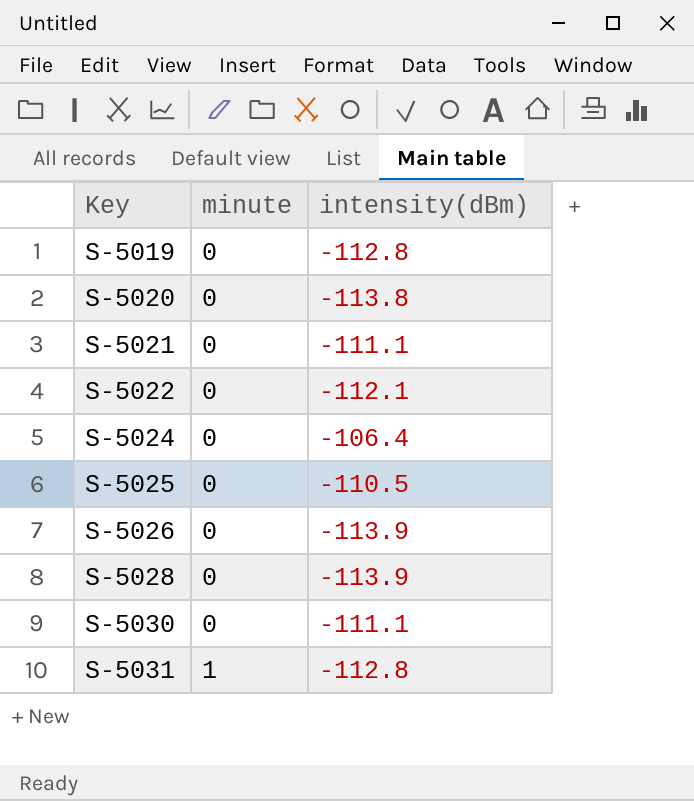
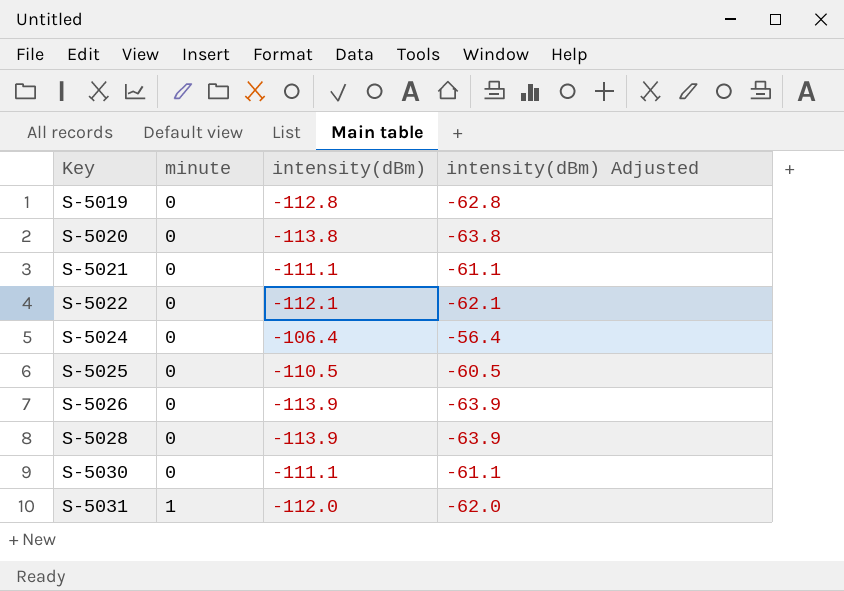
column intensity(dBm) Adjusted | formula: none -> [intensity(dBm)] + 50
S-5031 | intensity(dBm): -112.8 -> -112.0

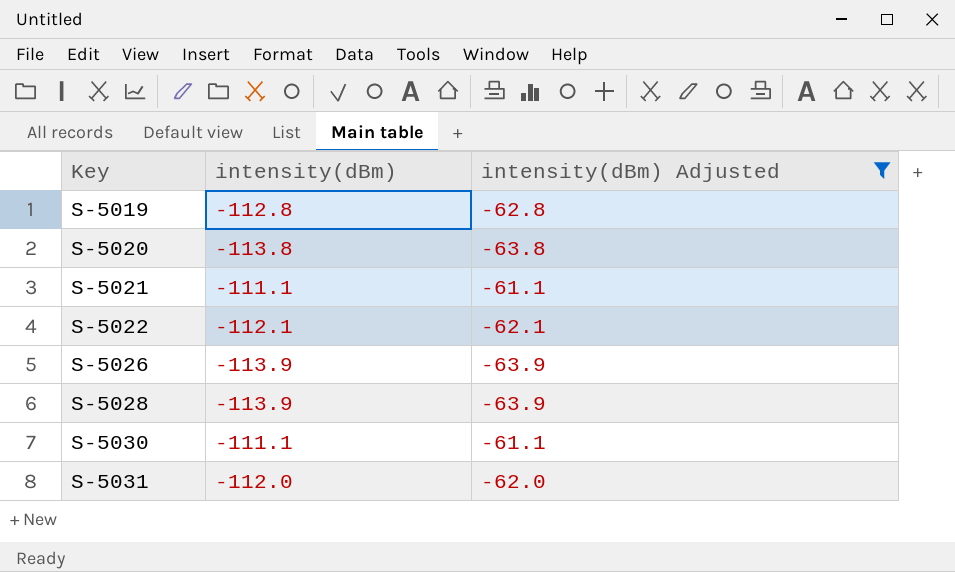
filter: none -> intensity(dBm) Adjusted <= -61.1
column minute | position: 2 -> none

